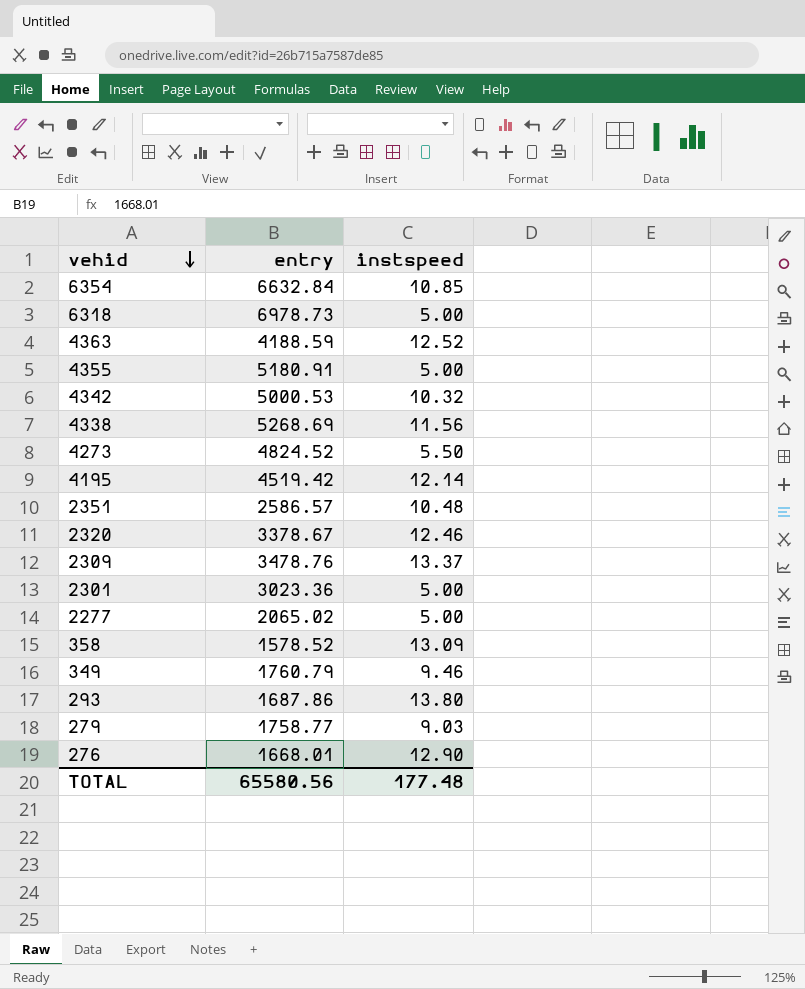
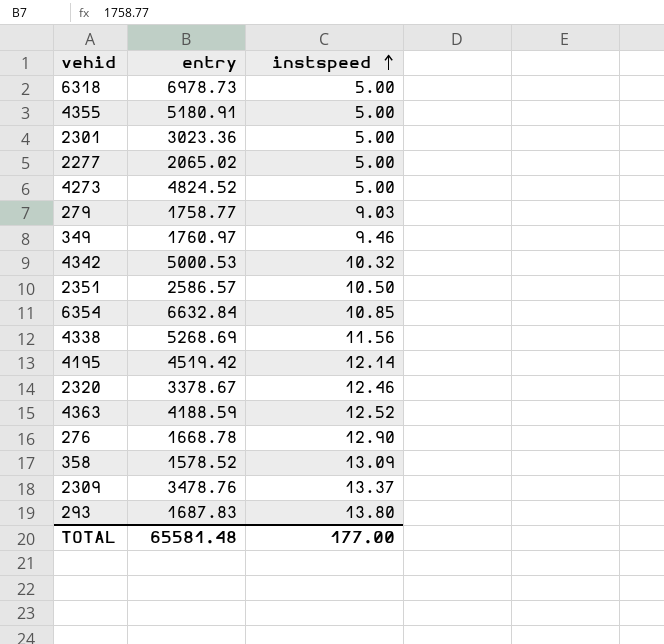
row order: vehid descending -> instspeed ascending
4273 | instspeed: 5.50 -> 5.00
349 | entry: 1760.79 -> 1760.97
2351 | instspeed: 10.48 -> 10.50
276 | entry: 1668.01 -> 1668.78
293 | entry: 1687.86 -> 1687.83
TOTAL | entry: 65580.56 -> 65581.48
TOTAL | instspeed: 177.48 -> 177.00

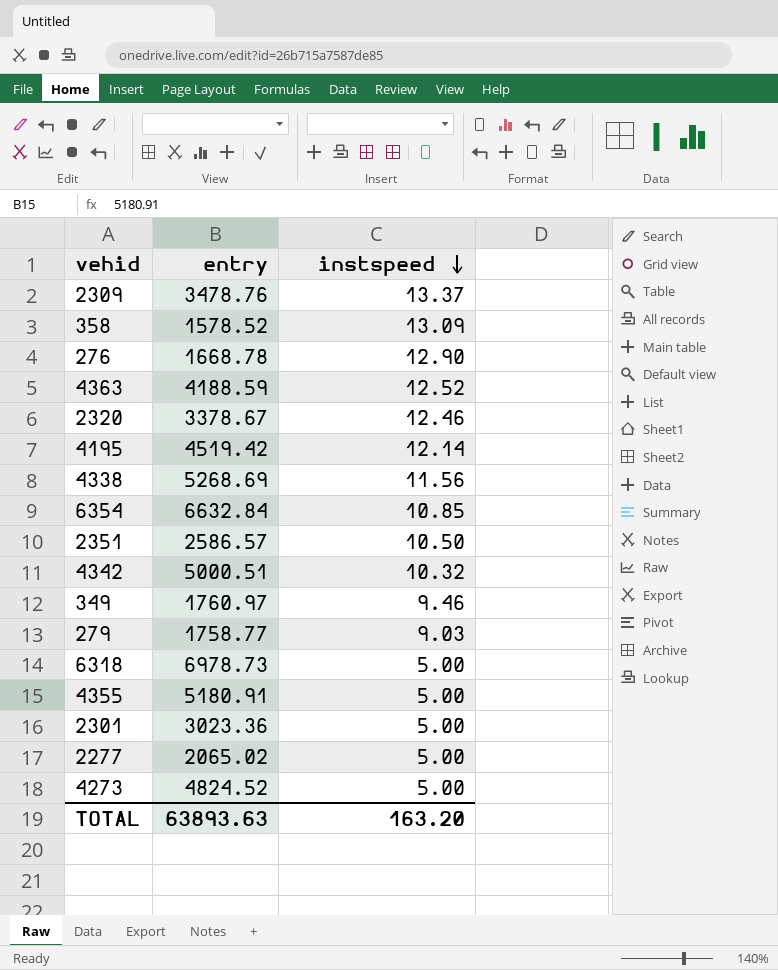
row order: instspeed ascending -> instspeed descending
row 293: 1687.83 | 13.80 -> none
4342 | entry: 5000.53 -> 5000.51
TOTAL | entry: 65581.48 -> 63893.63
TOTAL | instspeed: 177.00 -> 163.20

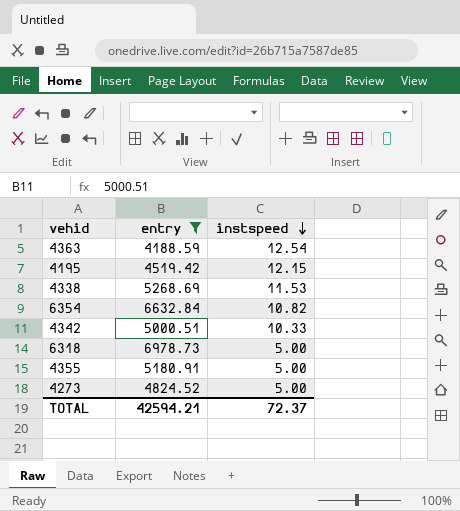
filter: none -> entry >= 4188.59
4363 | instspeed: 12.52 -> 12.54
4195 | instspeed: 12.14 -> 12.15
4338 | instspeed: 11.56 -> 11.53
6354 | instspeed: 10.85 -> 10.82
4342 | instspeed: 10.32 -> 10.33
TOTAL | entry: 63893.63 -> 42594.21
TOTAL | instspeed: 163.20 -> 72.37

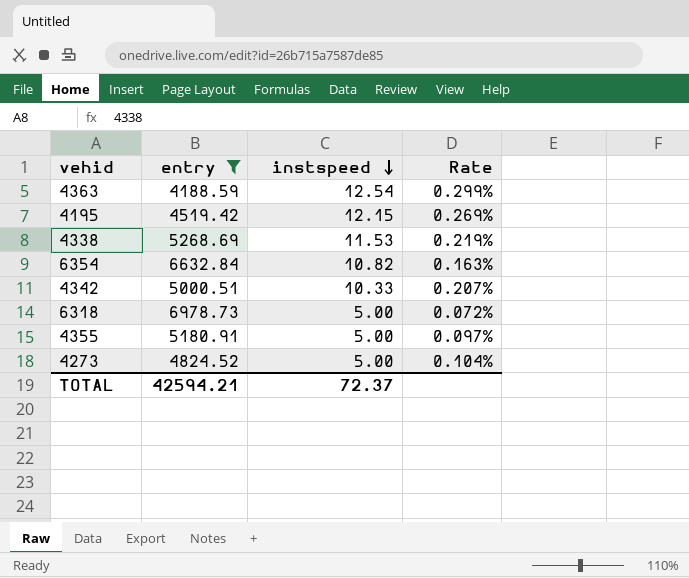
column Rate | formula: none -> [instspeed] / [entry]

